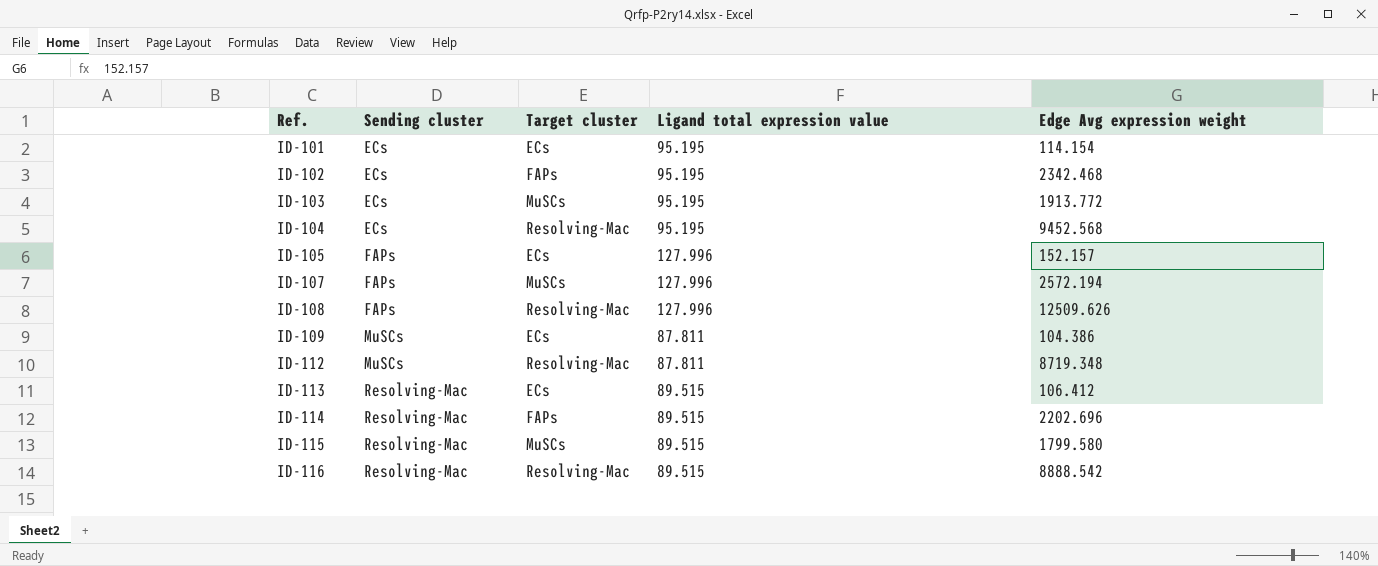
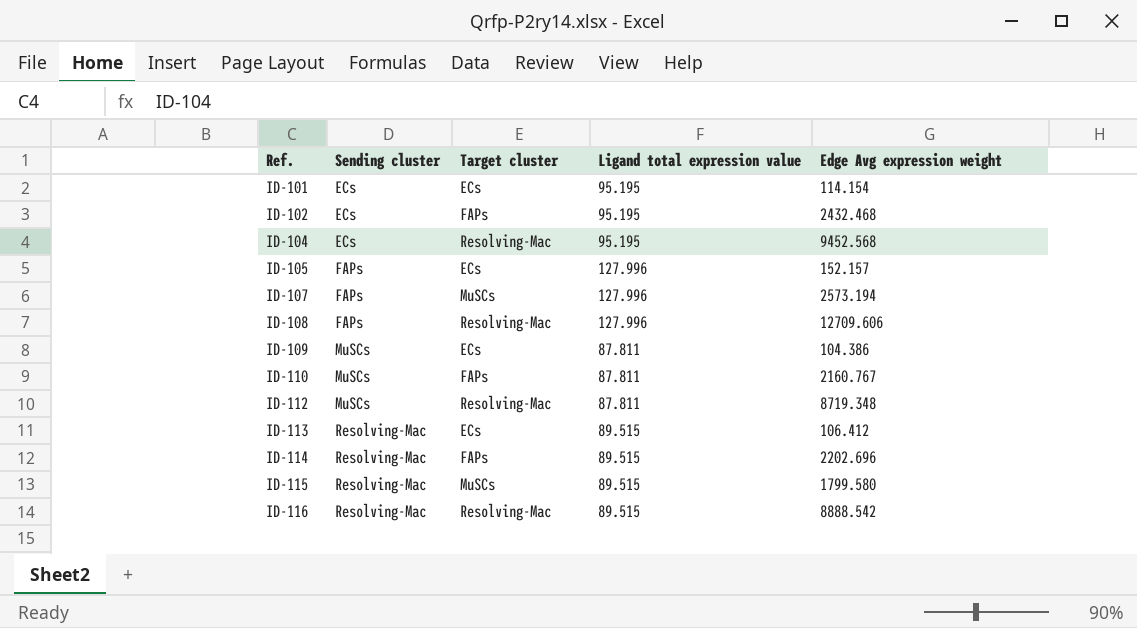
row ID-103: ECs | MuSCs | 95.195 | 1913.772 -> none
ID-102 | Edge Avg expression weight: 2342.468 -> 2432.468
ID-107 | Edge Avg expression weight: 2572.194 -> 2573.194
ID-108 | Edge Avg expression weight: 12509.626 -> 12709.606
row ID-110: none -> MuSCs | FAPs | 87.811 | 2160.767

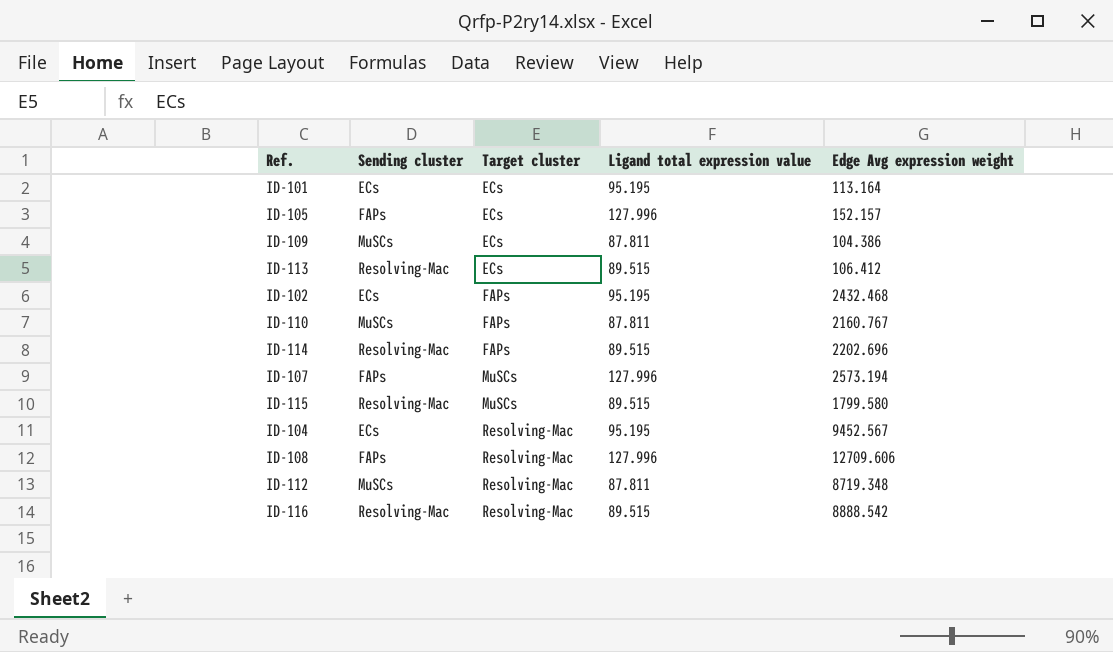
row order: Ref. ascending -> Target cluster ascending
ID-101 | Edge Avg expression weight: 114.154 -> 113.164
ID-104 | Edge Avg expression weight: 9452.568 -> 9452.567

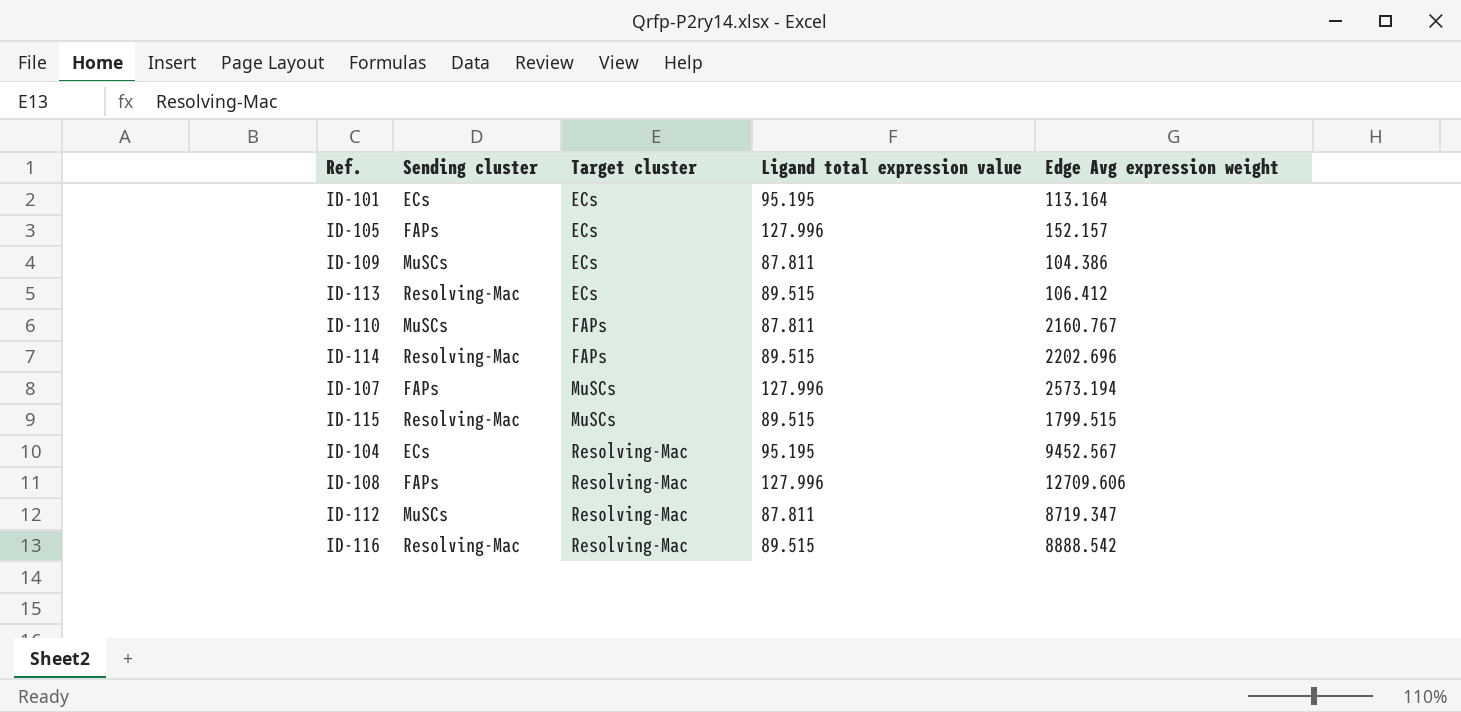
row ID-102: ECs | FAPs | 95.195 | 2432.468 -> none
ID-115 | Edge Avg expression weight: 1799.580 -> 1799.515
ID-112 | Edge Avg expression weight: 8719.348 -> 8719.347

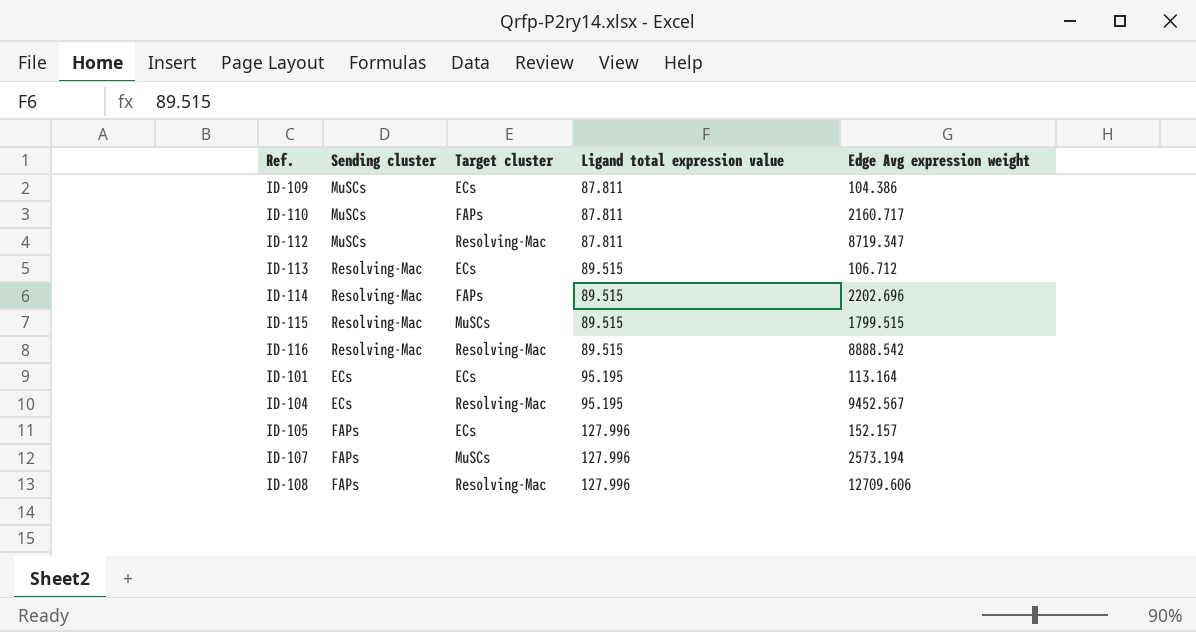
row order: Target cluster ascending -> Ligand total expression value ascending
ID-110 | Edge Avg expression weight: 2160.767 -> 2160.717
ID-113 | Edge Avg expression weight: 106.412 -> 106.712

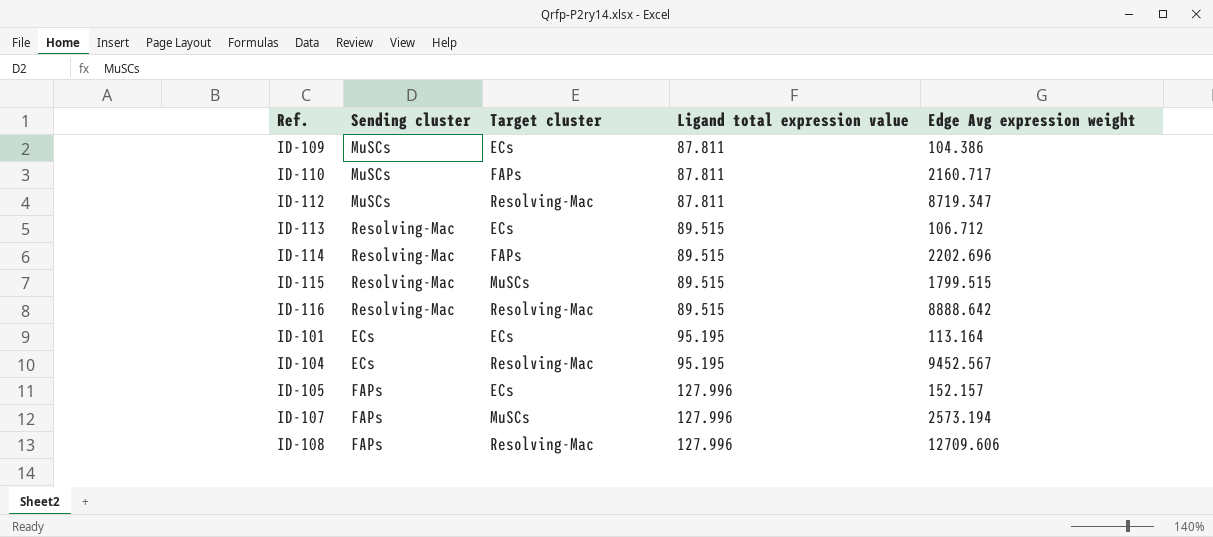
ID-116 | Edge Avg expression weight: 8888.542 -> 8888.642

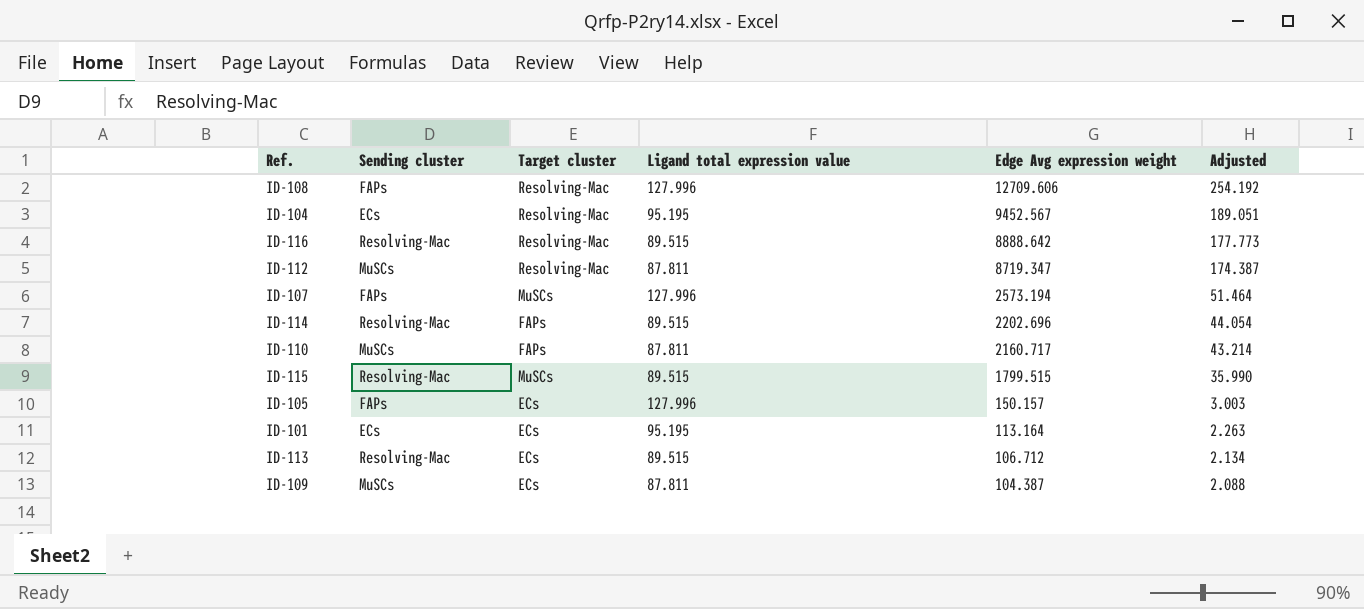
row order: Ligand total expression value ascending -> Edge Avg expression weight descending
column Adjusted | formula: none -> [Edge Avg expression weight] * 0.02
ID-105 | Edge Avg expression weight: 152.157 -> 150.157
ID-109 | Edge Avg expression weight: 104.386 -> 104.387

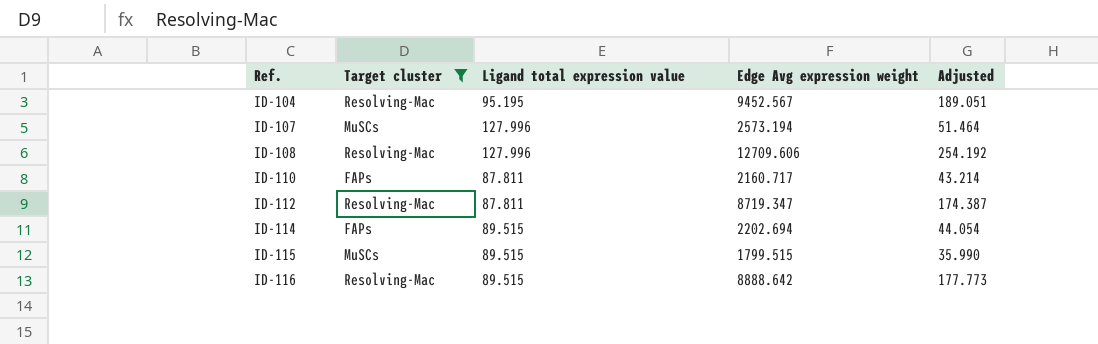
filter: none -> Target cluster != ECs
row order: Edge Avg expression weight descending -> Ref. ascending
column Sending cluster | position: 2 -> none
ID-114 | Edge Avg expression weight: 2202.696 -> 2202.694

